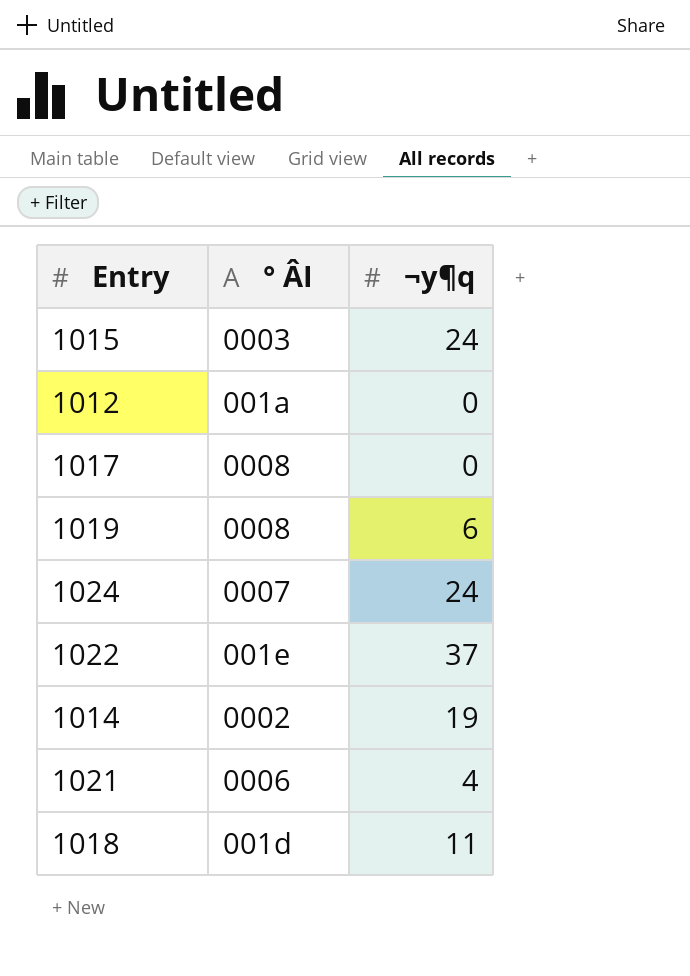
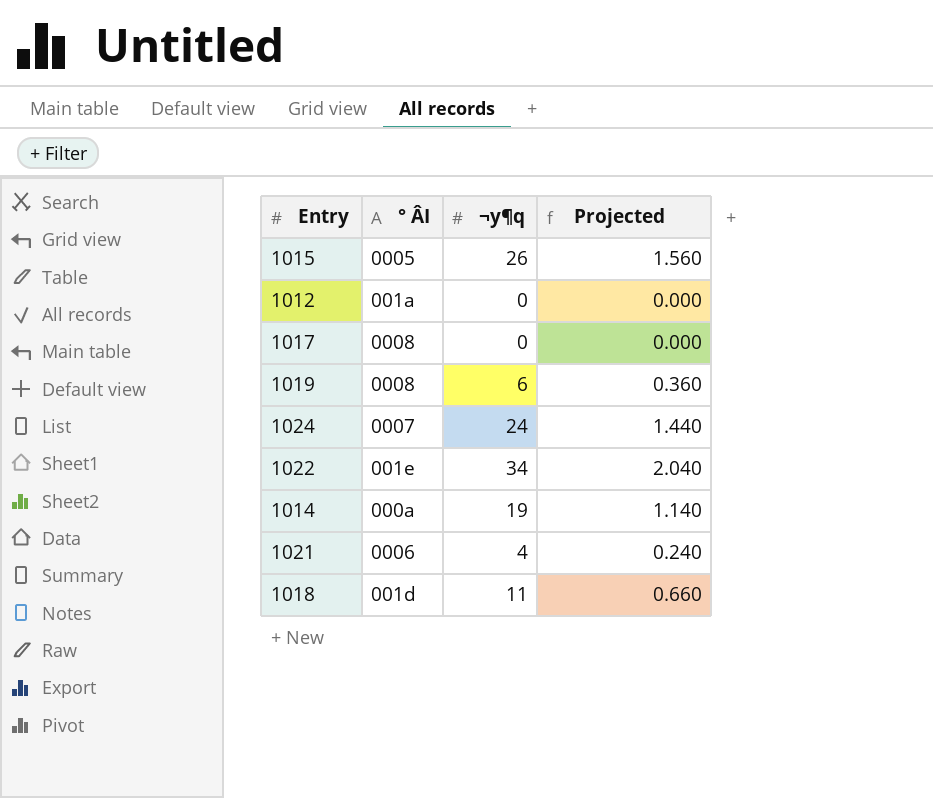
column Projected | formula: none -> [¬y¶q] * 0.06
1015 | ° ÂI: 0003 -> 0005
1015 | ¬y¶q: 24 -> 26
1022 | ¬y¶q: 37 -> 34
1014 | ° ÂI: 0002 -> 000a

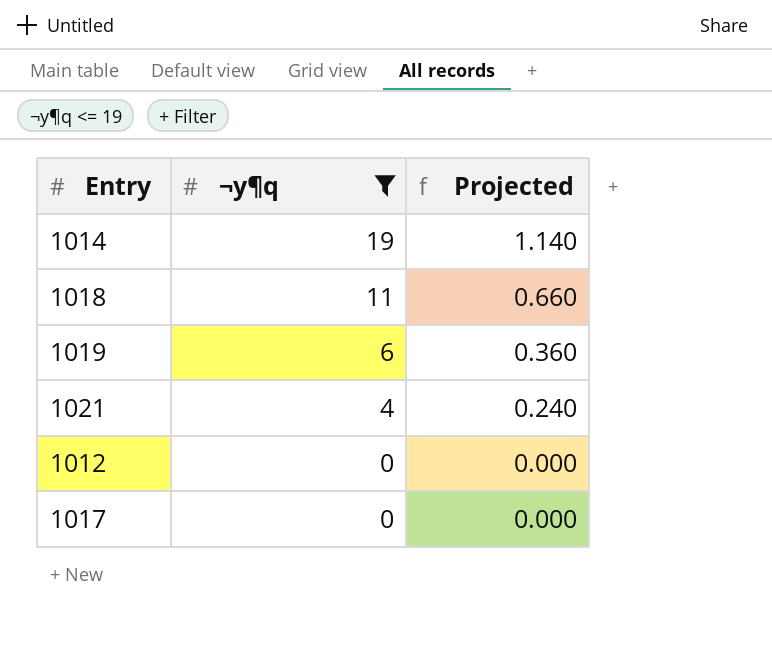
filter: none -> ¬y¶q <= 19
row order: none -> ¬y¶q descending
column ° ÂI | position: 2 -> none

